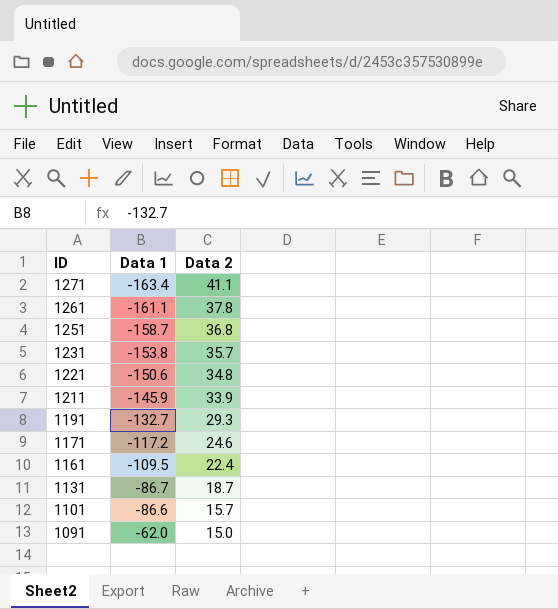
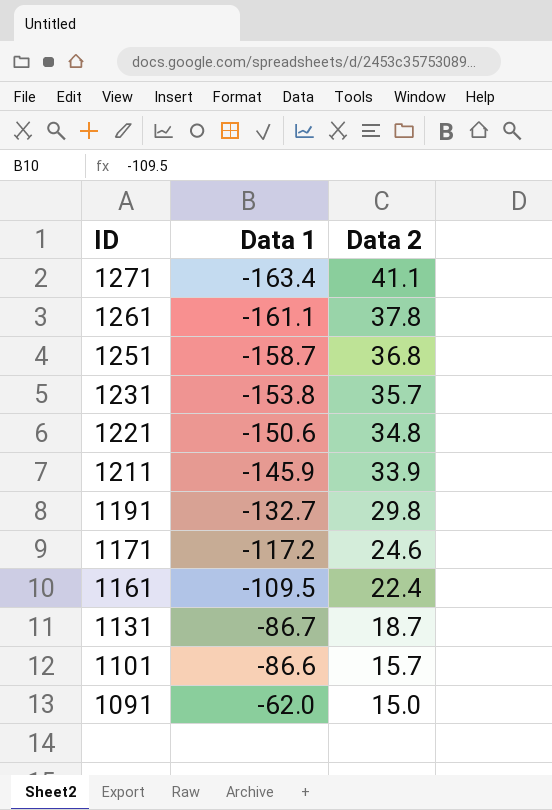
1191 | Data 2: 29.3 -> 29.8

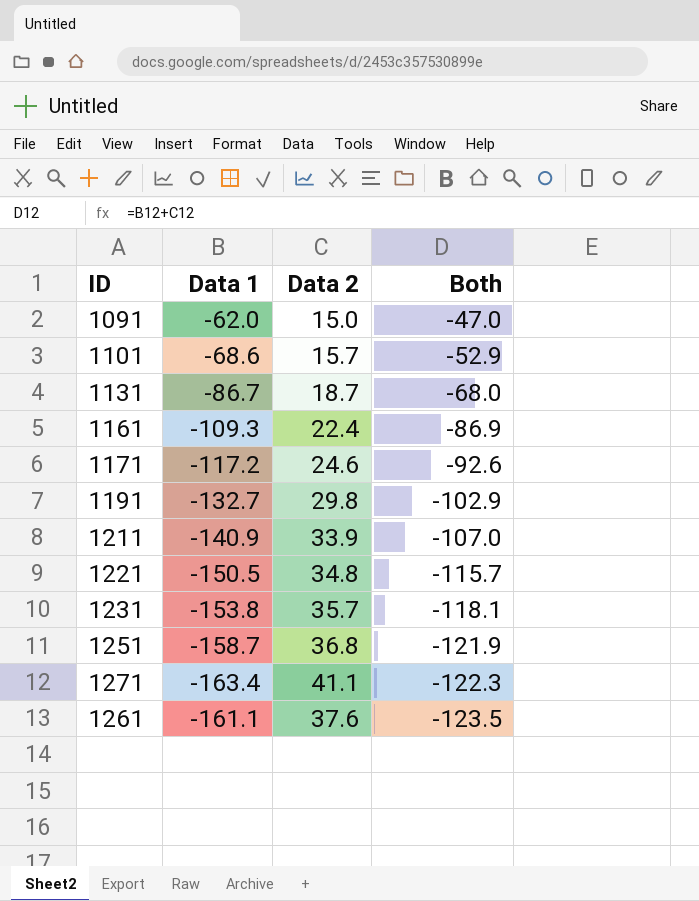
row order: ID descending -> Both descending
column Both | formula: none -> [Data 1] + [Data 2]
1101 | Data 1: -86.6 -> -68.6
1161 | Data 1: -109.5 -> -109.3
1211 | Data 1: -145.9 -> -140.9
1221 | Data 1: -150.6 -> -150.5
1261 | Data 2: 37.8 -> 37.6

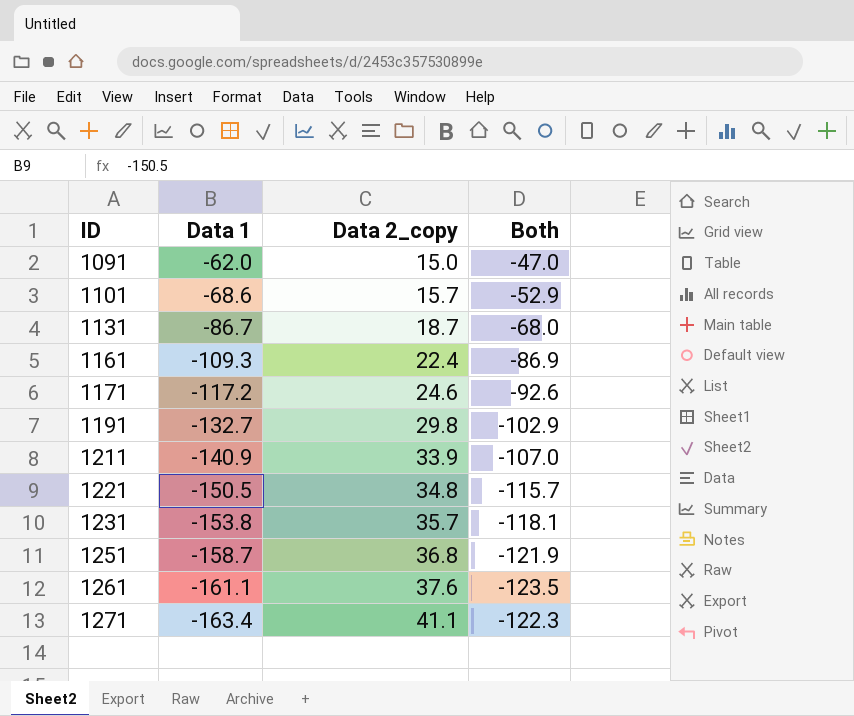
row order: Both descending -> ID ascending
column name: Data 2 -> Data 2_copy

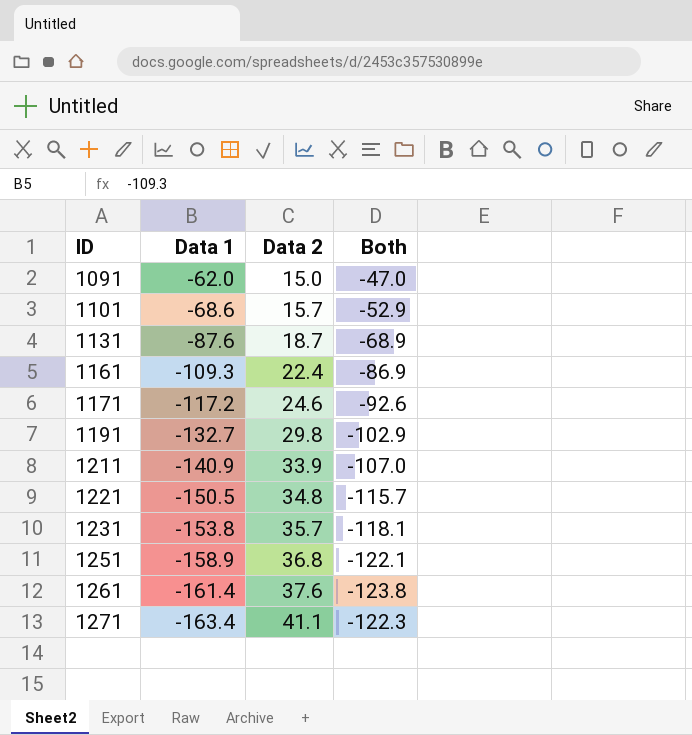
column name: Data 2_copy -> Data 2
1131 | Data 1: -86.7 -> -87.6
1131 | Both: -68.0 -> -68.9
1251 | Data 1: -158.7 -> -158.9
1251 | Both: -121.9 -> -122.1
1261 | Data 1: -161.1 -> -161.4
1261 | Both: -123.5 -> -123.8

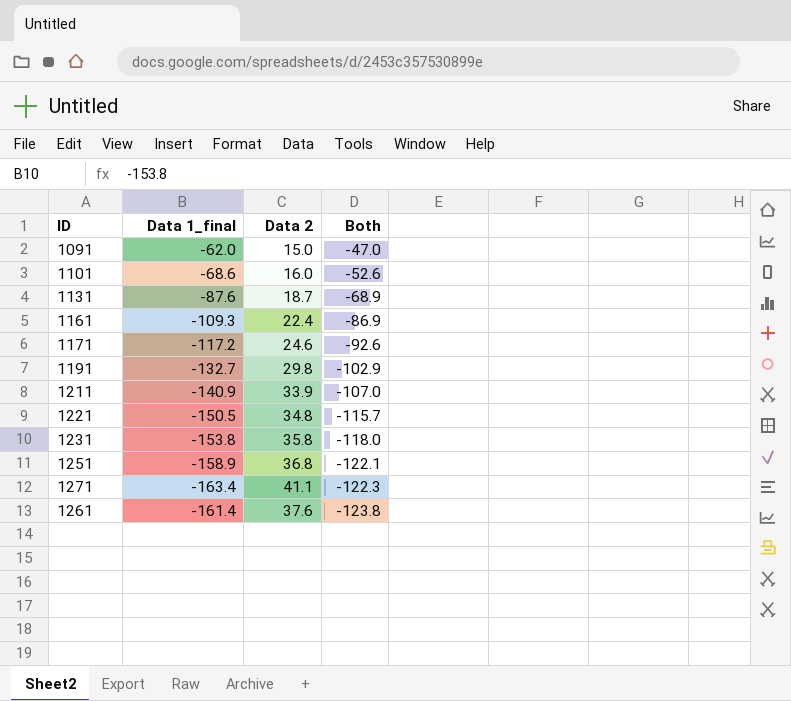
row order: ID ascending -> Both descending
column name: Data 1 -> Data 1_final
1101 | Data 2: 15.7 -> 16.0
1101 | Both: -52.9 -> -52.6
1231 | Data 2: 35.7 -> 35.8
1231 | Both: -118.1 -> -118.0

